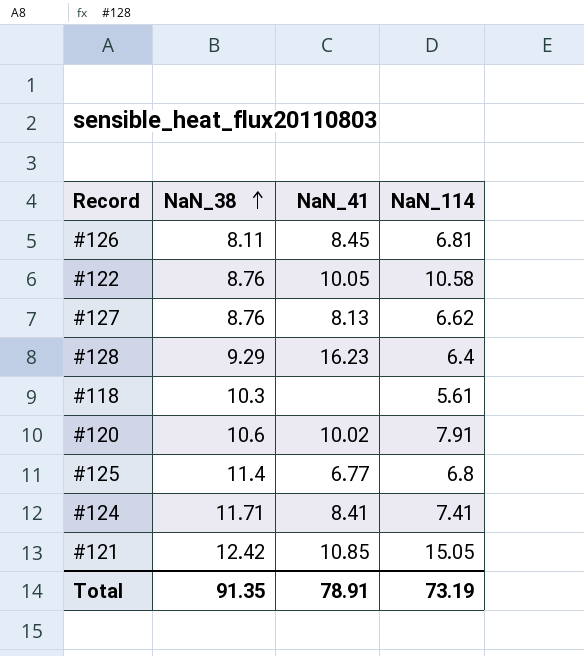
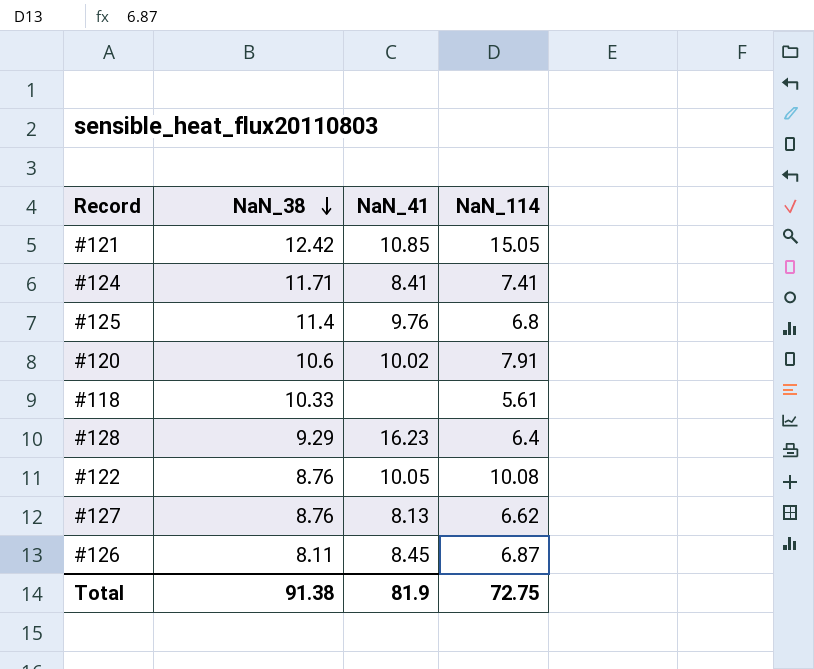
row order: NaN_38 ascending -> NaN_38 descending
#125 | NaN_41: 6.77 -> 9.76
#118 | NaN_38: 10.3 -> 10.33
#122 | NaN_114: 10.58 -> 10.08
#126 | NaN_114: 6.81 -> 6.87
Total | NaN_38: 91.35 -> 91.38
Total | NaN_41: 78.91 -> 81.9
Total | NaN_114: 73.19 -> 72.75

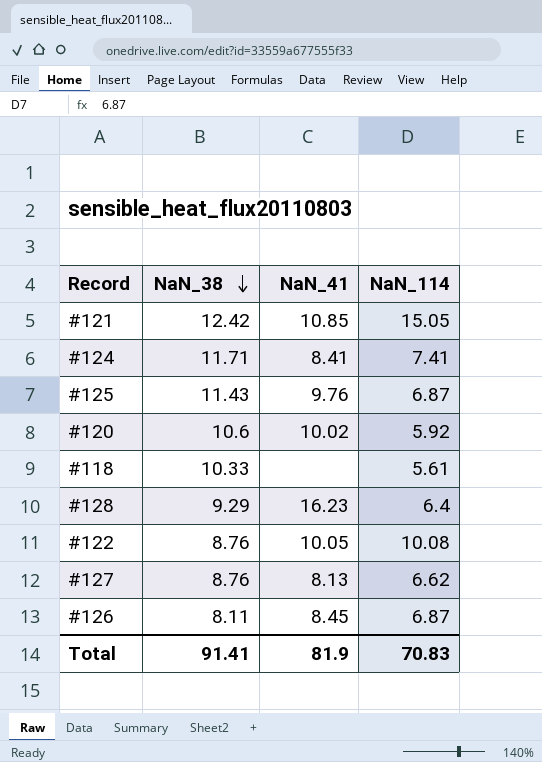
#125 | NaN_38: 11.4 -> 11.43
#125 | NaN_114: 6.8 -> 6.87
#120 | NaN_114: 7.91 -> 5.92
Total | NaN_38: 91.38 -> 91.41
Total | NaN_114: 72.75 -> 70.83

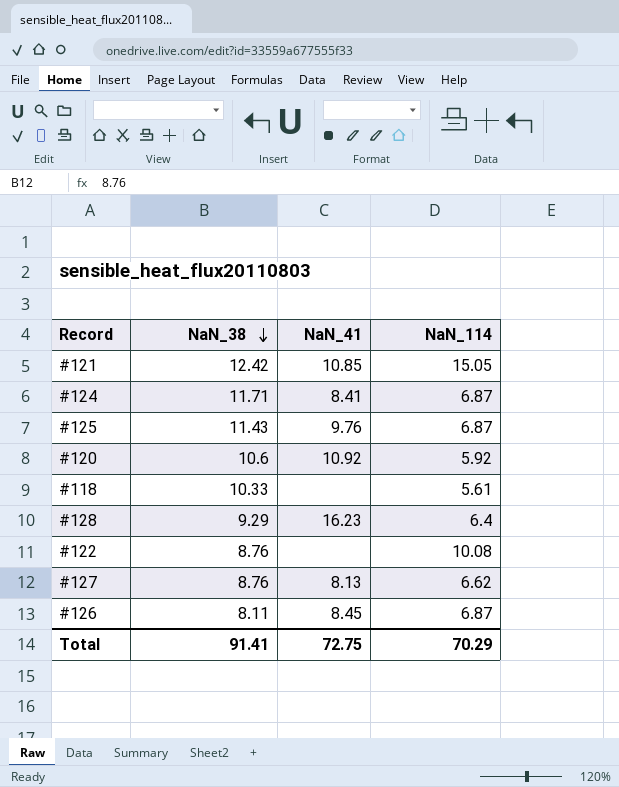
#124 | NaN_114: 7.41 -> 6.87
#120 | NaN_41: 10.02 -> 10.92
#122 | NaN_41: 10.05 -> none
Total | NaN_41: 81.9 -> 72.75
Total | NaN_114: 70.83 -> 70.29

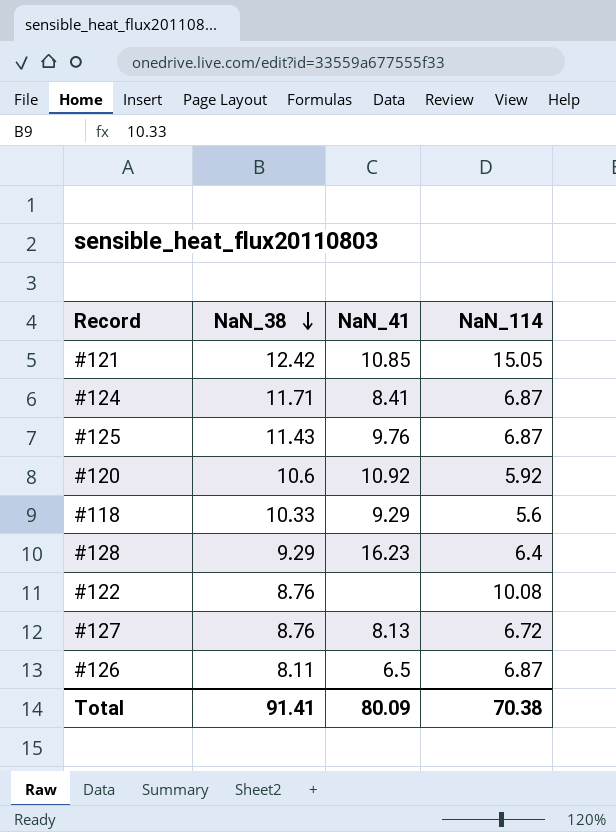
#118 | NaN_41: none -> 9.29
#118 | NaN_114: 5.61 -> 5.6
#127 | NaN_114: 6.62 -> 6.72
#126 | NaN_41: 8.45 -> 6.5
Total | NaN_41: 72.75 -> 80.09
Total | NaN_114: 70.29 -> 70.38

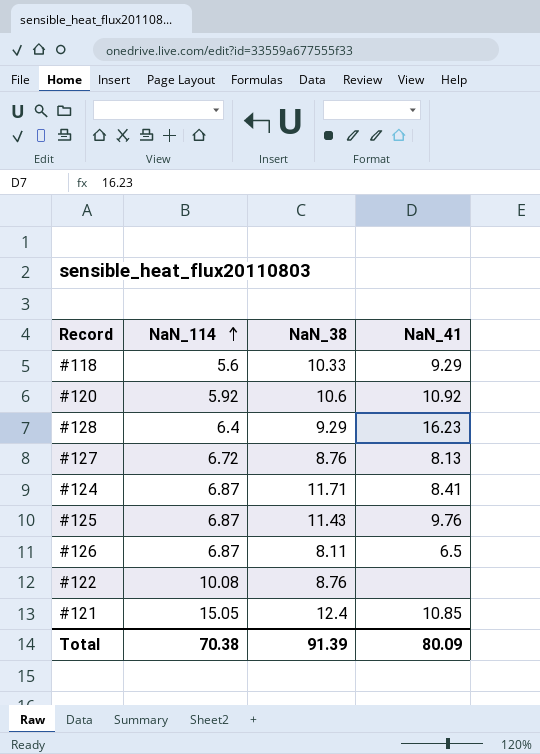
row order: NaN_38 descending -> NaN_114 ascending
column NaN_114 | position: 4 -> 2
#121 | NaN_38: 12.42 -> 12.4
Total | NaN_38: 91.41 -> 91.39

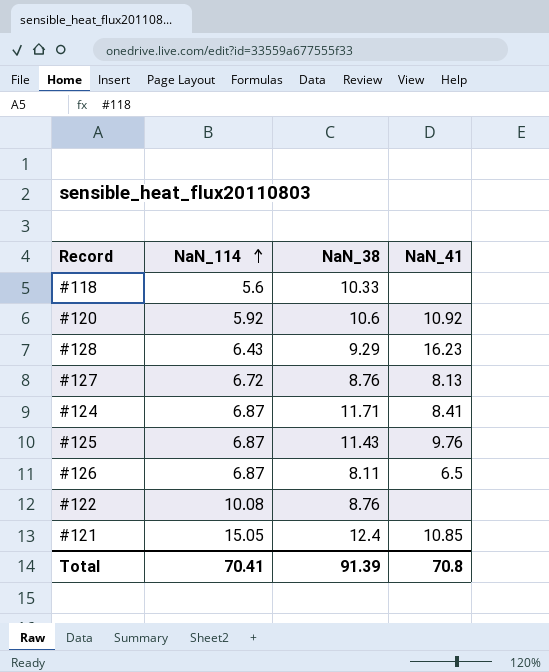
#118 | NaN_41: 9.29 -> none
#128 | NaN_114: 6.4 -> 6.43
Total | NaN_114: 70.38 -> 70.41
Total | NaN_41: 80.09 -> 70.8

